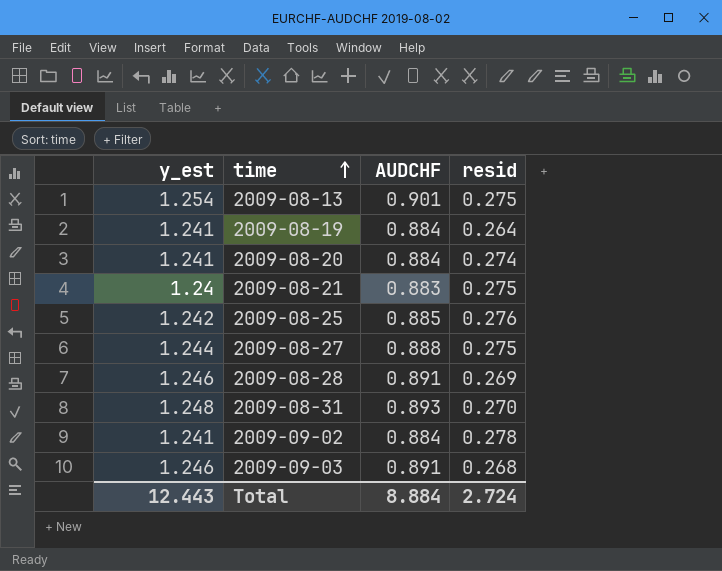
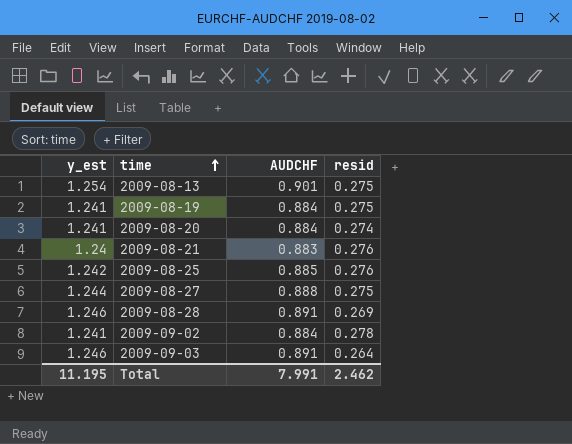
row 2009-08-31: 1.248 | 0.893 | 0.270 -> none
2009-08-19 | resid: 0.264 -> 0.275
2009-08-21 | resid: 0.275 -> 0.276
2009-09-03 | resid: 0.268 -> 0.264
Total | y_est: 12.443 -> 11.195
Total | AUDCHF: 8.884 -> 7.991
Total | resid: 2.724 -> 2.462

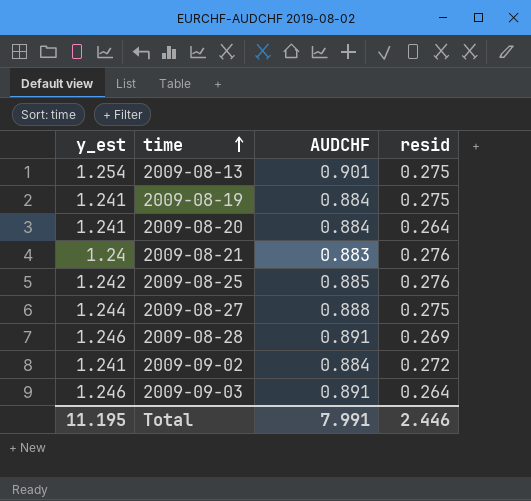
2009-08-20 | resid: 0.274 -> 0.264
2009-09-02 | resid: 0.278 -> 0.272
Total | resid: 2.462 -> 2.446

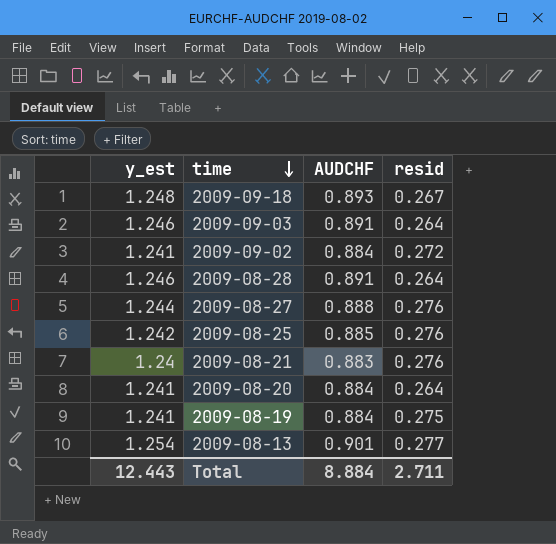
row order: time ascending -> time descending
row 2009-09-18: none -> 1.248 | 0.893 | 0.267
2009-08-28 | resid: 0.269 -> 0.264
2009-08-27 | resid: 0.275 -> 0.276
2009-08-13 | resid: 0.275 -> 0.277
Total | y_est: 11.195 -> 12.443
Total | AUDCHF: 7.991 -> 8.884
Total | resid: 2.446 -> 2.711

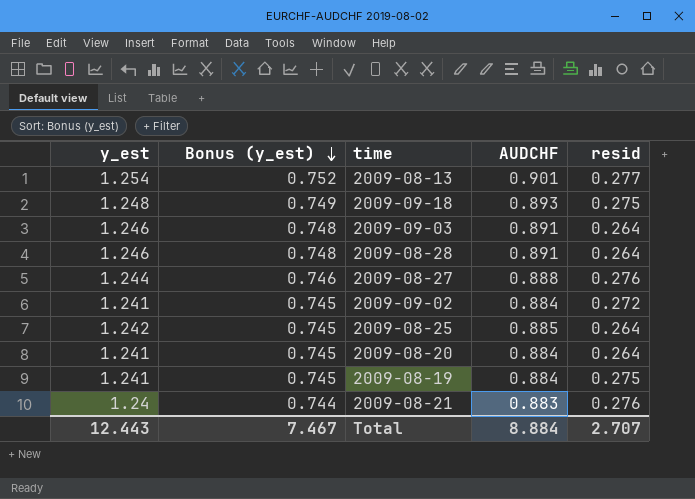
row order: time descending -> Bonus (y_est) descending
column Bonus (y_est) | formula: none -> [y_est] * 0.6
2009-09-18 | resid: 0.267 -> 0.275
2009-08-25 | resid: 0.276 -> 0.264
Total | resid: 2.711 -> 2.707

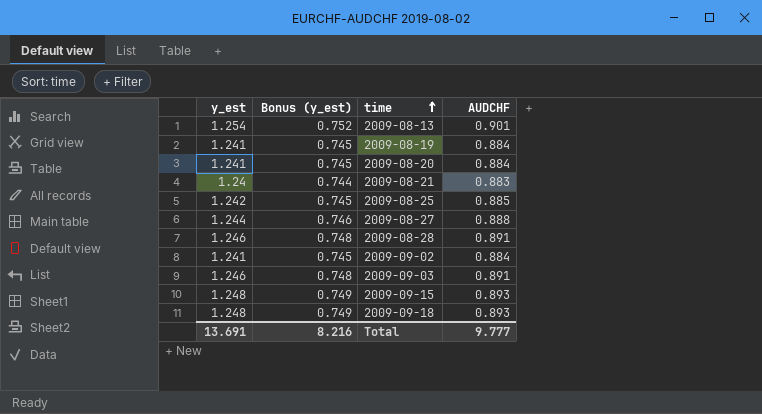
row order: Bonus (y_est) descending -> time ascending
column resid | position: 5 -> none
row 2009-09-15: none -> 1.248 | 0.749 | 0.893
Total | y_est: 12.443 -> 13.691
Total | Bonus (y_est): 7.467 -> 8.216
Total | AUDCHF: 8.884 -> 9.777

